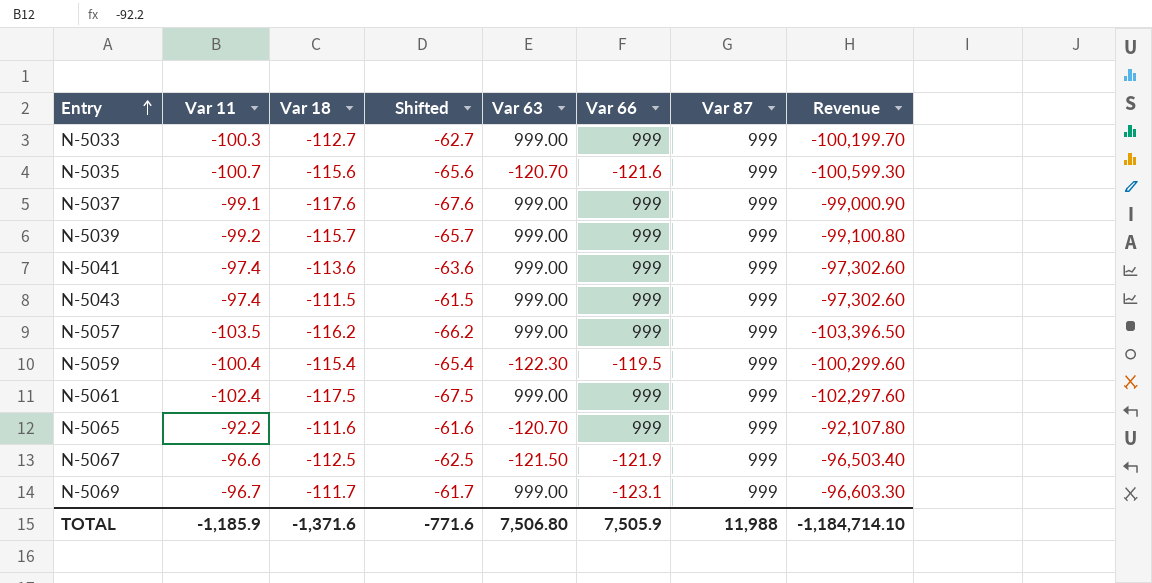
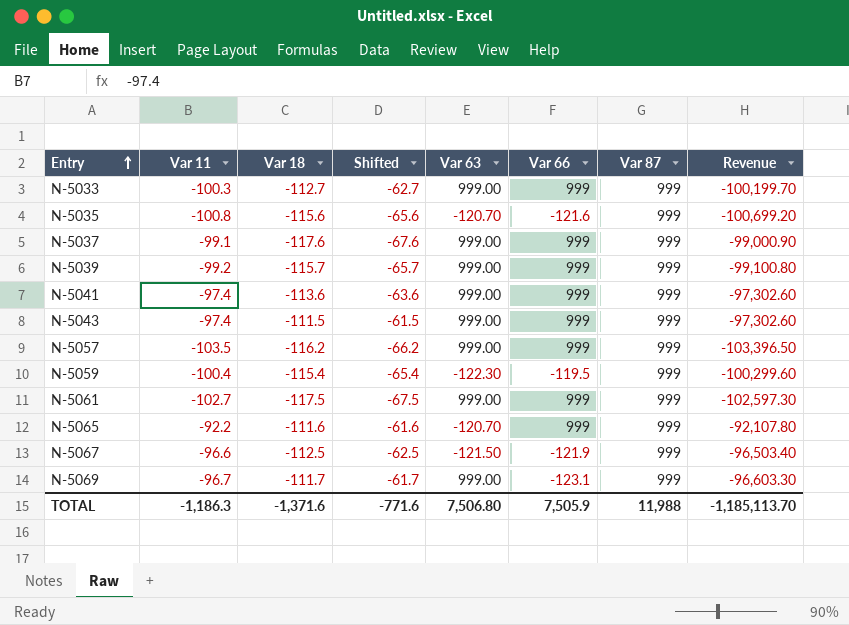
N-5035 | Var 11: -100.7 -> -100.8
N-5035 | Revenue: -100,599.30 -> -100,699.20
N-5061 | Var 11: -102.4 -> -102.7
N-5061 | Revenue: -102,297.60 -> -102,597.30
TOTAL | Var 11: -1,185.9 -> -1,186.3
TOTAL | Revenue: -1,184,714.10 -> -1,185,113.70

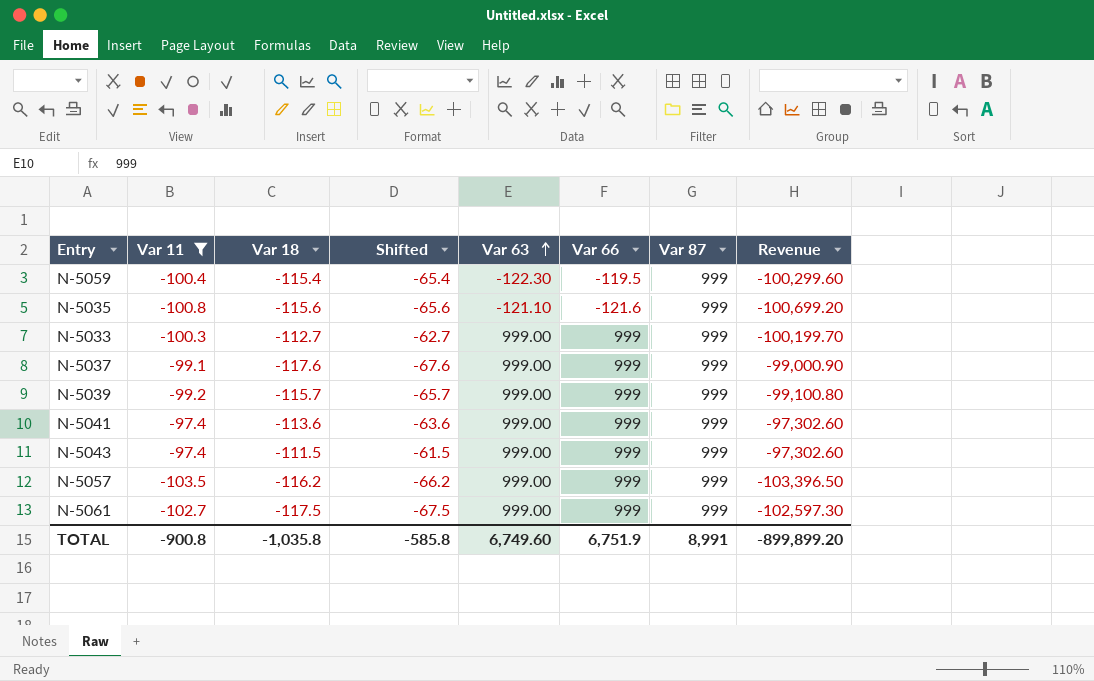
filter: none -> Var 11 <= -97.4
row order: Entry ascending -> Var 63 ascending
N-5035 | Var 63: -120.70 -> -121.10
TOTAL | Var 11: -1,186.3 -> -900.8
TOTAL | Var 18: -1,371.6 -> -1,035.8
TOTAL | Shifted: -771.6 -> -585.8
TOTAL | Var 63: 7,506.80 -> 6,749.60
TOTAL | Var 66: 7,505.9 -> 6,751.9
TOTAL | Var 87: 11,988 -> 8,991
TOTAL | Revenue: -1,185,113.70 -> -899,899.20

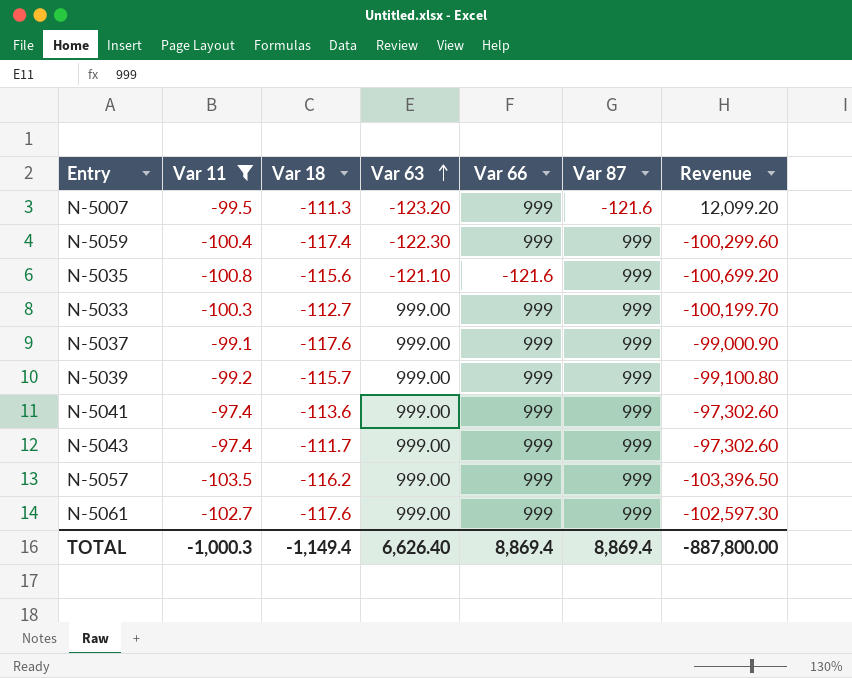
column Shifted | formula: [Var 18] + 50 -> none
row N-5007: none -> -99.5 | -111.3 | -123.20 | 999 | -121.6 | 12,099.20
N-5059 | Var 18: -115.4 -> -117.4
N-5059 | Var 66: -119.5 -> 999
N-5043 | Var 18: -111.5 -> -111.7
N-5061 | Var 18: -117.5 -> -117.6
TOTAL | Var 11: -900.8 -> -1,000.3
TOTAL | Var 18: -1,035.8 -> -1,149.4
TOTAL | Var 63: 6,749.60 -> 6,626.40
TOTAL | Var 66: 6,751.9 -> 8,869.4
TOTAL | Var 87: 8,991 -> 8,869.4
TOTAL | Revenue: -899,899.20 -> -887,800.00

